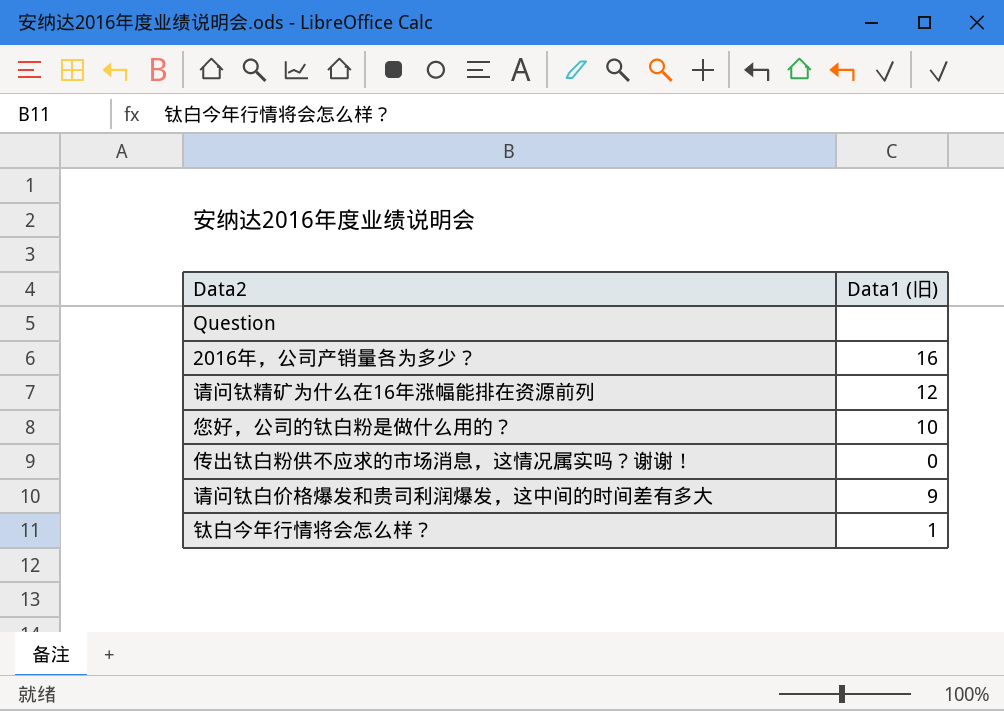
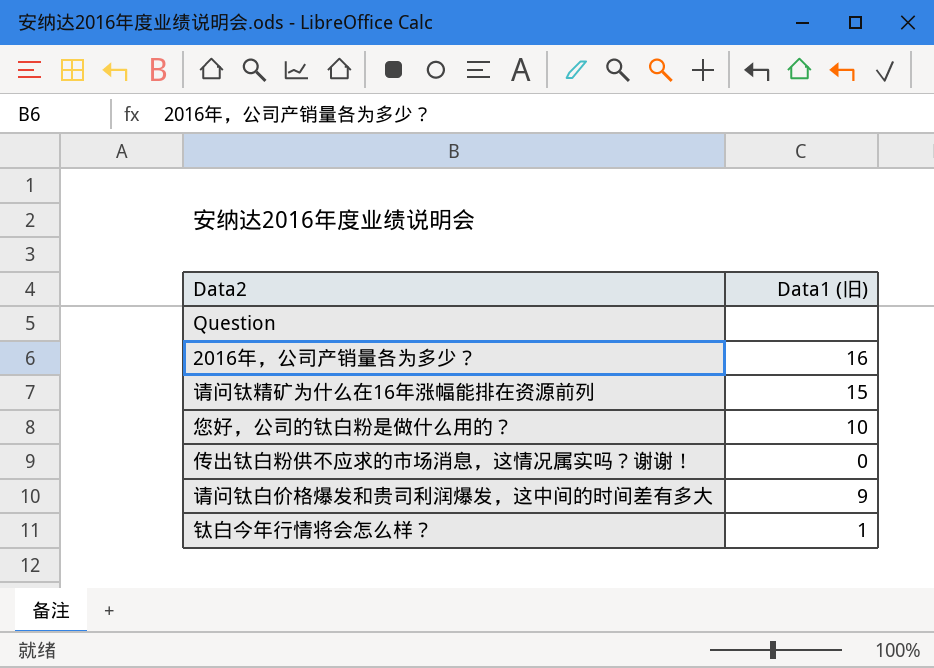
请问钛精矿为什么在16年涨幅能排在资源前列 | Data1 (旧): 12 -> 15

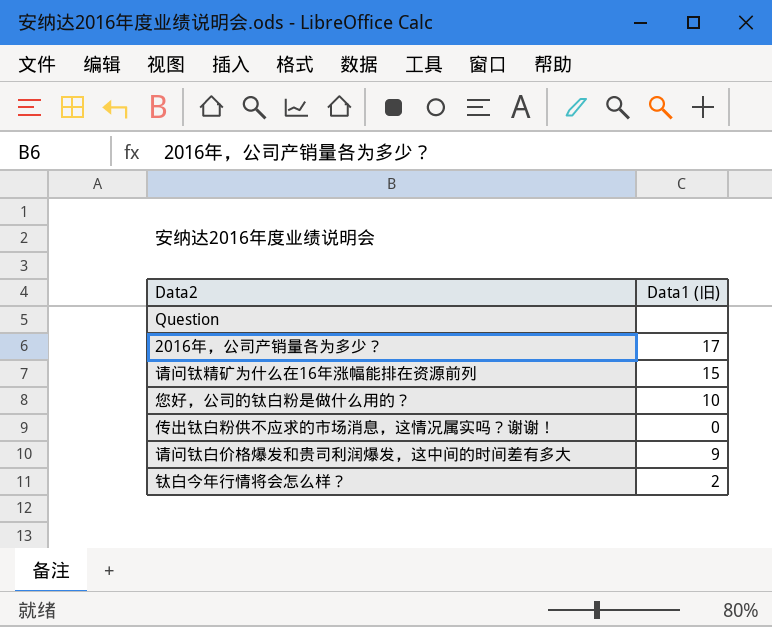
2016年，公司产销量各为多少？ | Data1 (旧): 16 -> 17
钛白今年行情将会怎么样？ | Data1 (旧): 1 -> 2

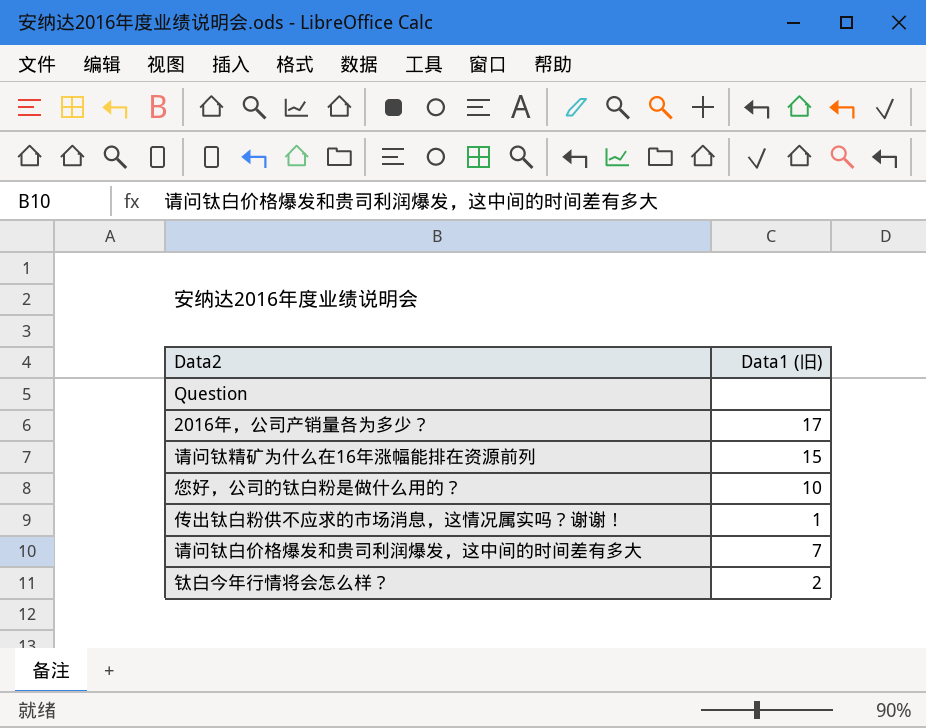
传出钛白粉供不应求的市场消息，这情况属实吗？谢谢！ | Data1 (旧): 0 -> 1
请问钛白价格爆发和贵司利润爆发，这中间的时间差有多大 | Data1 (旧): 9 -> 7

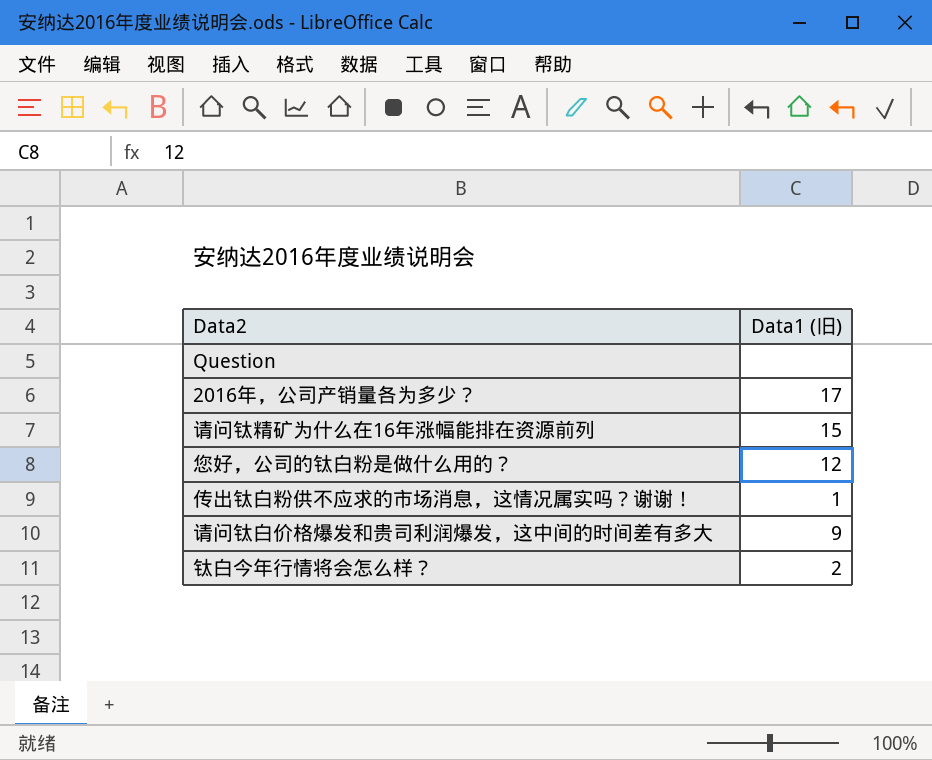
您好，公司的钛白粉是做什么用的？ | Data1 (旧): 10 -> 12
请问钛白价格爆发和贵司利润爆发，这中间的时间差有多大 | Data1 (旧): 7 -> 9

